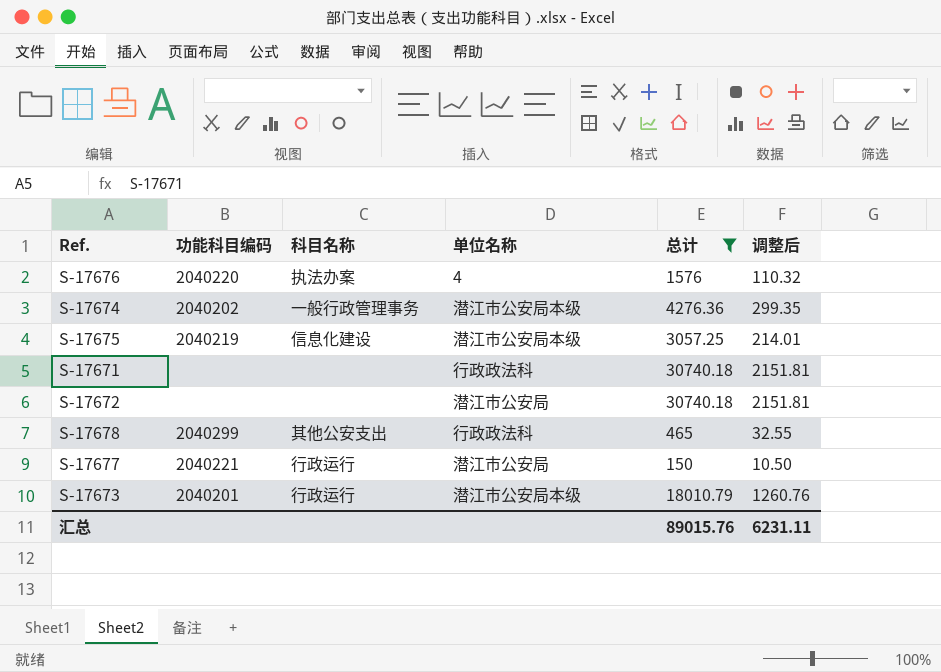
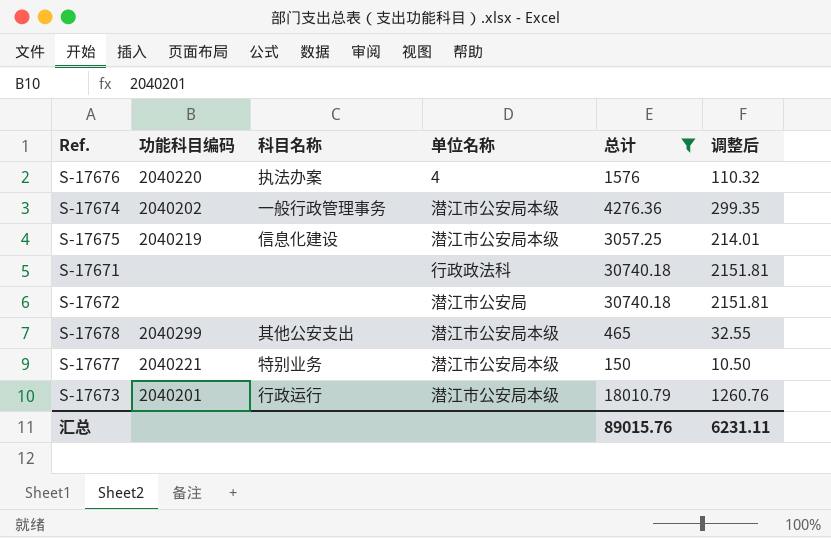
S-17678 | 单位名称: 行政政法科 -> 潜江市公安局本级
S-17677 | 科目名称: 行政运行 -> 特别业务
S-17677 | 单位名称: 潜江市公安局 -> 潜江市公安局本级

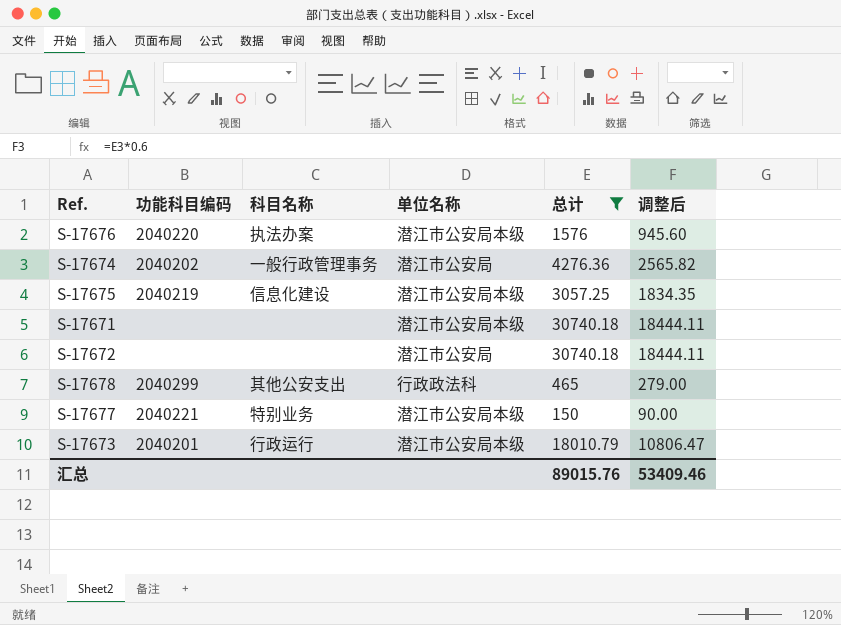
column 调整后 | formula: [总计] * 0.07 -> [总计] * 0.6
S-17676 | 单位名称: 4 -> 潜江市公安局本级
S-17674 | 单位名称: 潜江市公安局本级 -> 潜江市公安局
S-17671 | 单位名称: 行政政法科 -> 潜江市公安局本级
S-17678 | 单位名称: 潜江市公安局本级 -> 行政政法科
汇总 | 调整后: 6231.11 -> 53409.46

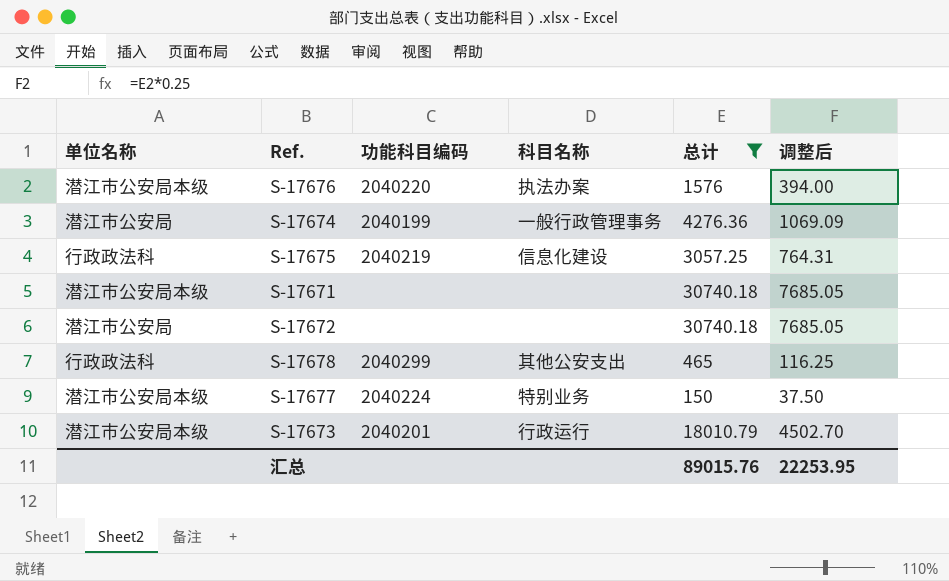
column 单位名称 | position: 4 -> 1
column 调整后 | formula: [总计] * 0.6 -> [总计] * 0.25
S-17674 | 功能科目编码: 2040202 -> 2040199
S-17675 | 单位名称: 潜江市公安局本级 -> 行政政法科
S-17677 | 功能科目编码: 2040221 -> 2040224
汇总 | 调整后: 53409.46 -> 22253.95

